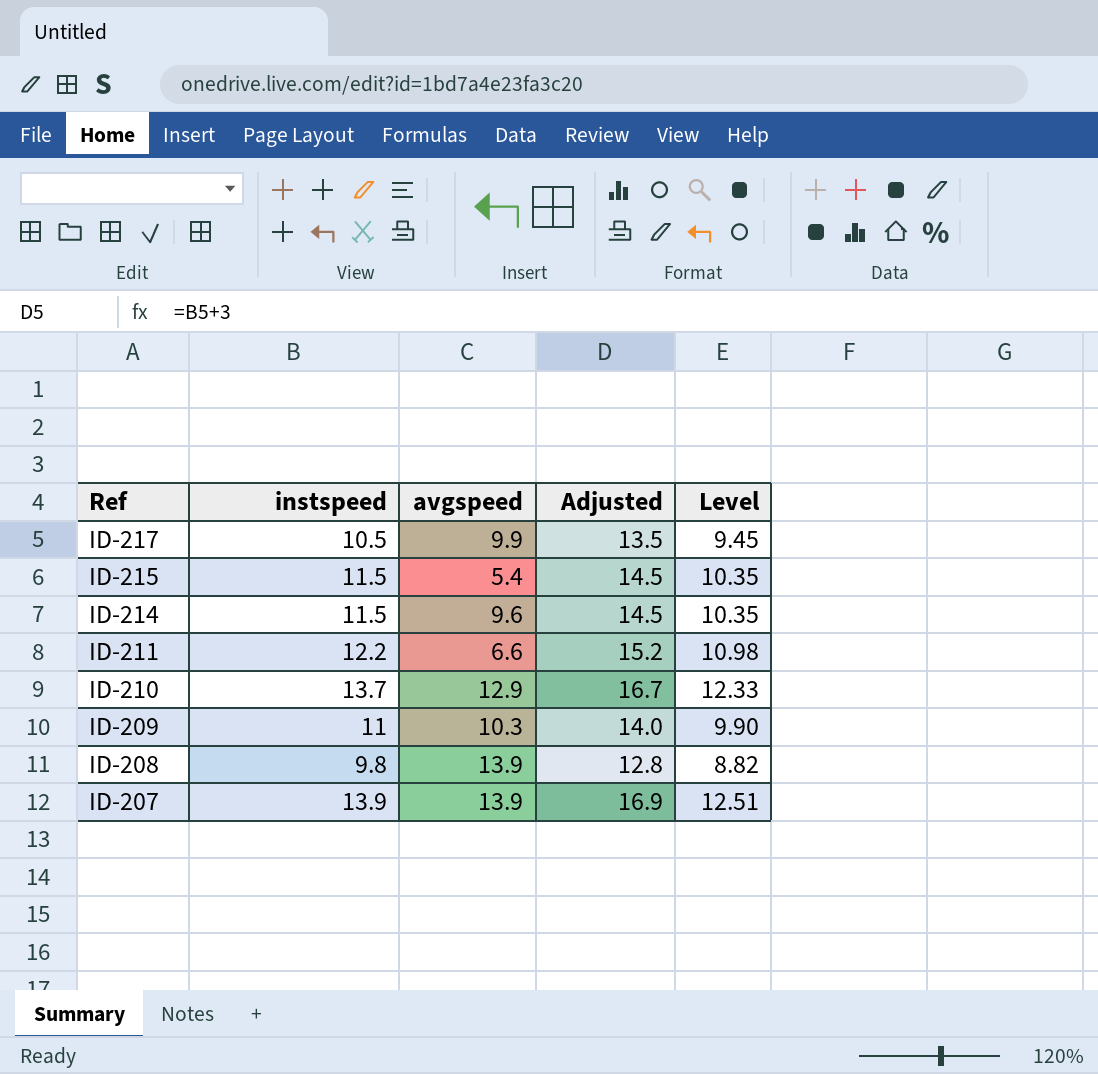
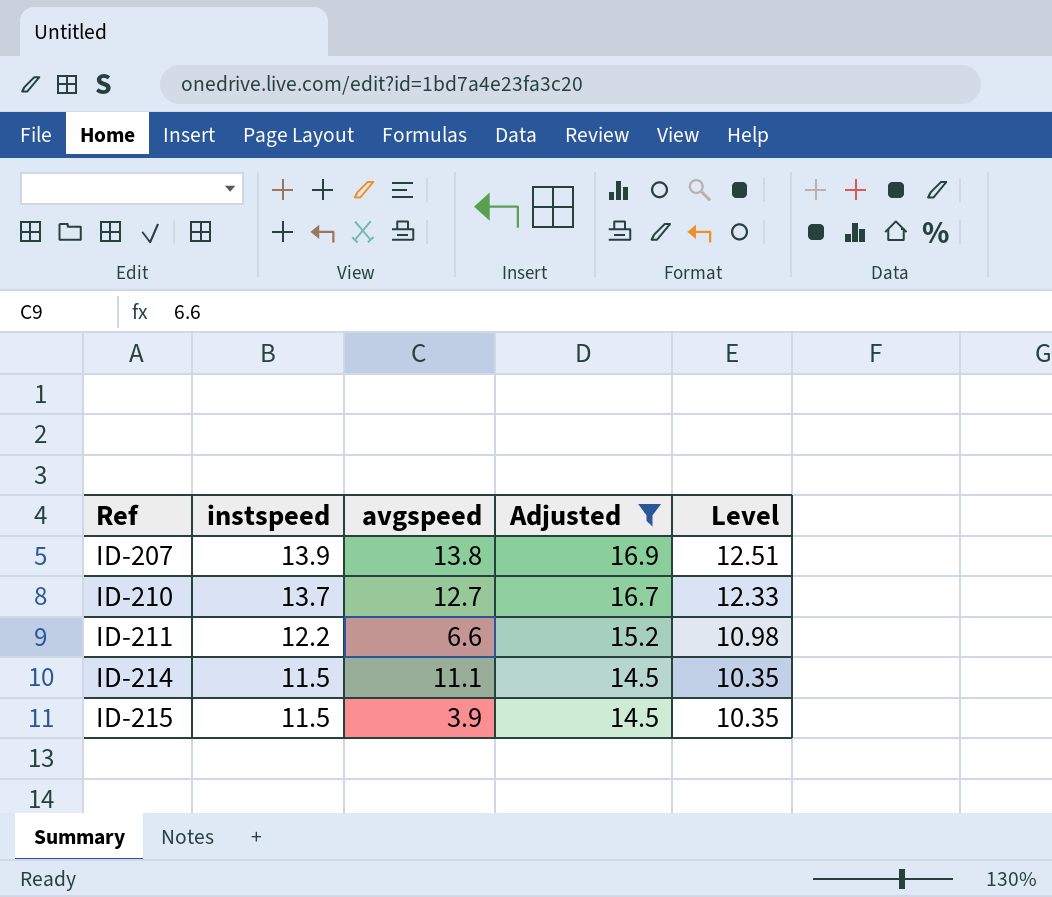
filter: none -> Adjusted >= 14.5
row order: Ref descending -> Ref ascending
ID-207 | avgspeed: 13.9 -> 13.8
ID-210 | avgspeed: 12.9 -> 12.7
ID-214 | avgspeed: 9.6 -> 11.1
ID-215 | avgspeed: 5.4 -> 3.9

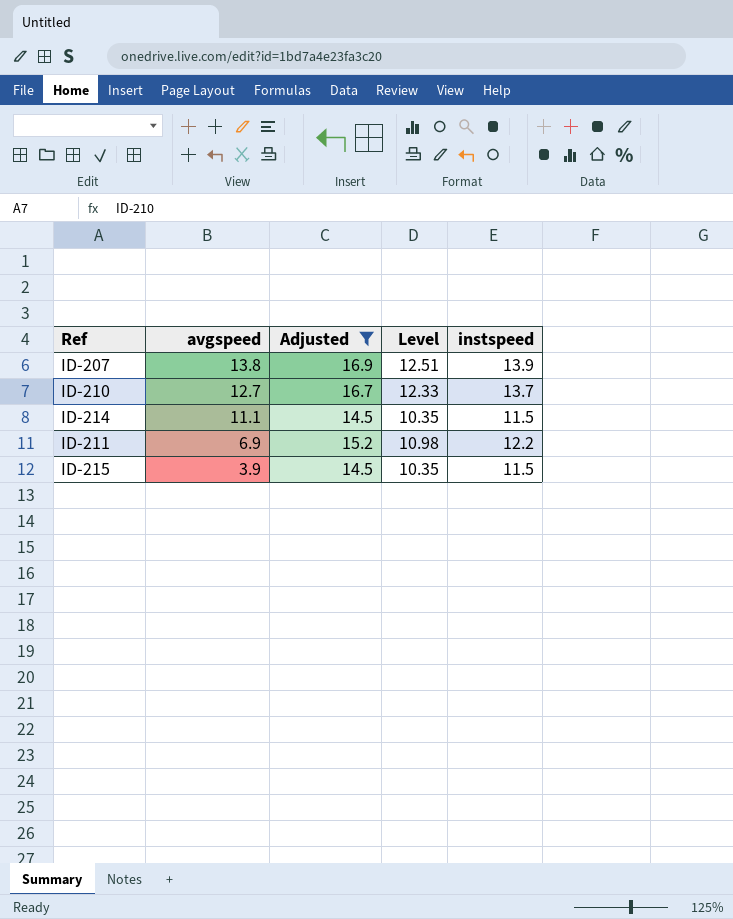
row order: Ref ascending -> avgspeed descending
column instspeed | position: 2 -> 5
ID-211 | avgspeed: 6.6 -> 6.9

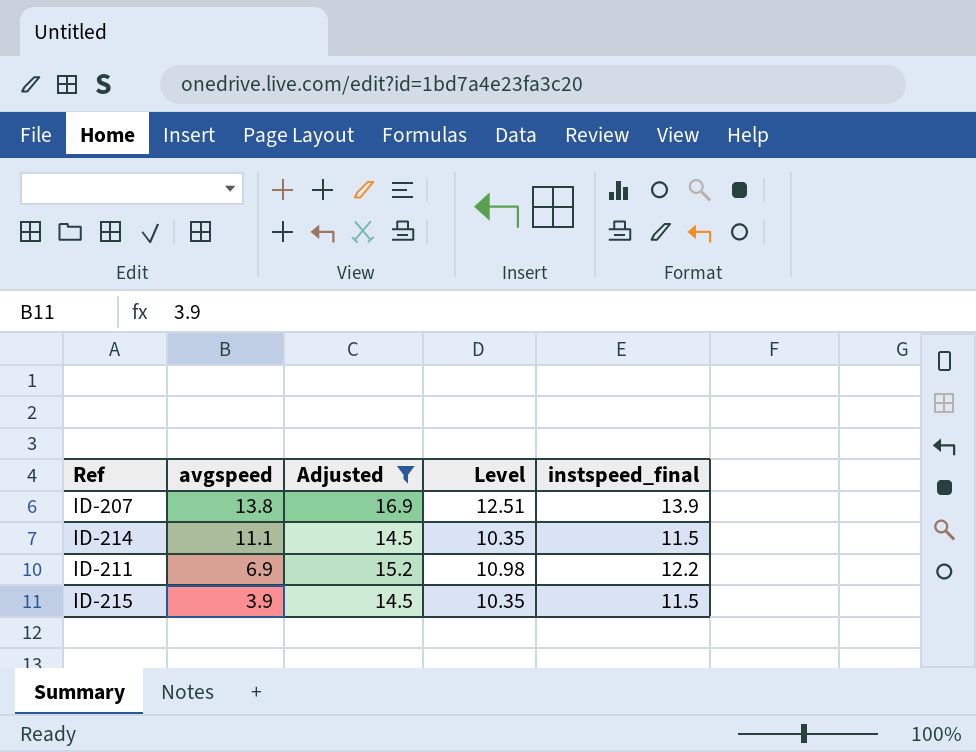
column name: instspeed -> instspeed_final
row ID-210: 12.7 | 16.7 | 12.33 | 13.7 -> none

